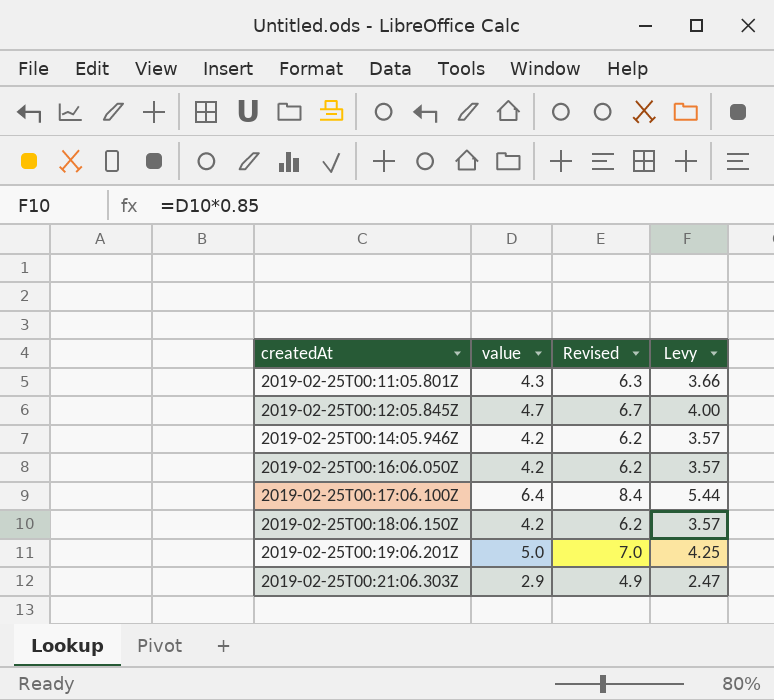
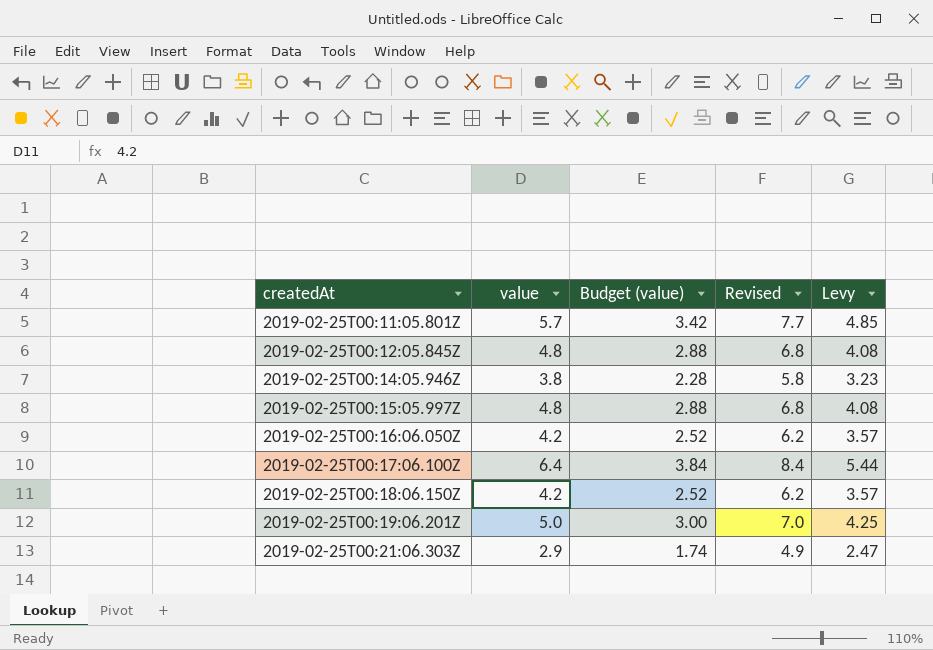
column Budget (value) | formula: none -> [value] * 0.6
2019-02-25T00:11:05.801Z | value: 4.3 -> 5.7
2019-02-25T00:11:05.801Z | Revised: 6.3 -> 7.7
2019-02-25T00:11:05.801Z | Levy: 3.66 -> 4.85
2019-02-25T00:12:05.845Z | value: 4.7 -> 4.8
2019-02-25T00:12:05.845Z | Revised: 6.7 -> 6.8
2019-02-25T00:12:05.845Z | Levy: 4.00 -> 4.08
2019-02-25T00:14:05.946Z | value: 4.2 -> 3.8
2019-02-25T00:14:05.946Z | Revised: 6.2 -> 5.8
2019-02-25T00:14:05.946Z | Levy: 3.57 -> 3.23
row 2019-02-25T00:15:05.997Z: none -> 4.8 | 2.88 | 6.8 | 4.08

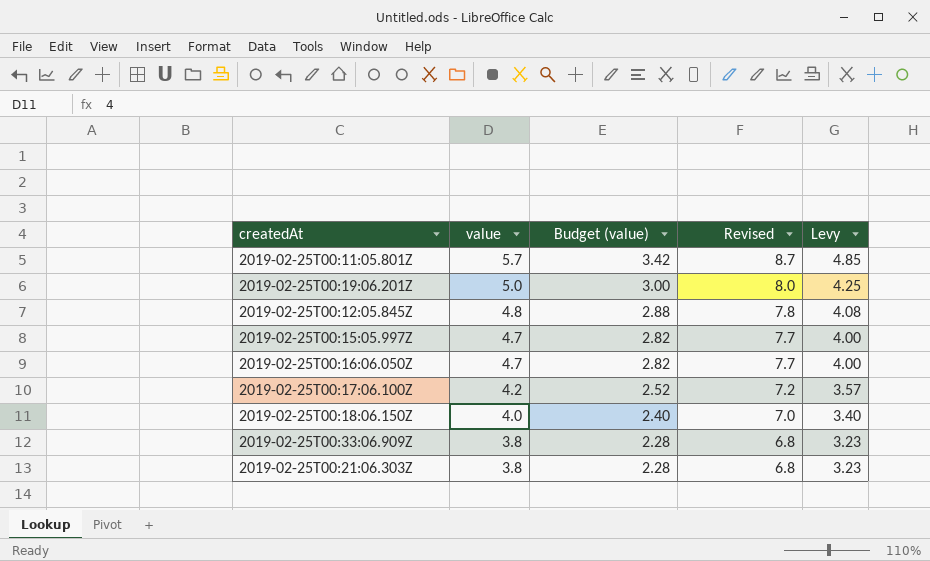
row order: createdAt ascending -> value descending
column Revised | formula: [value] + 2 -> [value] + 3
row 2019-02-25T00:14:05.946Z: 3.8 | 2.28 | 5.8 | 3.23 -> none
2019-02-25T00:15:05.997Z | value: 4.8 -> 4.7
2019-02-25T00:15:05.997Z | Budget (value): 2.88 -> 2.82
2019-02-25T00:15:05.997Z | Levy: 4.08 -> 4.00
2019-02-25T00:16:06.050Z | value: 4.2 -> 4.7
2019-02-25T00:16:06.050Z | Budget (value): 2.52 -> 2.82
2019-02-25T00:16:06.050Z | Levy: 3.57 -> 4.00
2019-02-25T00:17:06.100Z | value: 6.4 -> 4.2
2019-02-25T00:17:06.100Z | Budget (value): 3.84 -> 2.52
2019-02-25T00:17:06.100Z | Levy: 5.44 -> 3.57
2019-02-25T00:18:06.150Z | value: 4.2 -> 4.0
2019-02-25T00:18:06.150Z | Budget (value): 2.52 -> 2.40
2019-02-25T00:18:06.150Z | Levy: 3.57 -> 3.40
row 2019-02-25T00:33:06.909Z: none -> 3.8 | 2.28 | 6.8 | 3.23
2019-02-25T00:21:06.303Z | value: 2.9 -> 3.8
2019-02-25T00:21:06.303Z | Budget (value): 1.74 -> 2.28
2019-02-25T00:21:06.303Z | Levy: 2.47 -> 3.23

